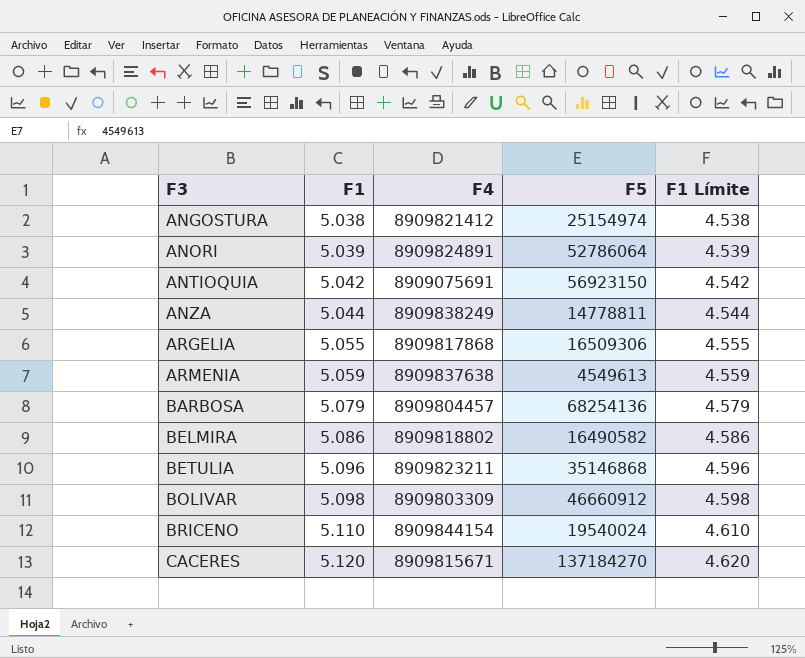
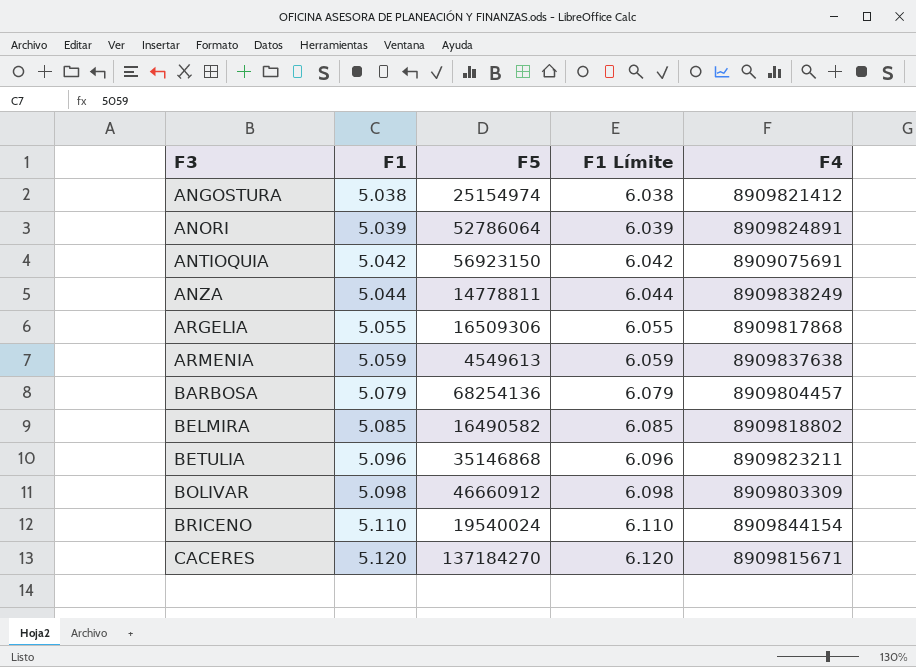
column F1 Límite | formula: [F1] - 500 -> [F1] + 1000
column F4 | position: 3 -> 5
BELMIRA | F1: 5.086 -> 5.085

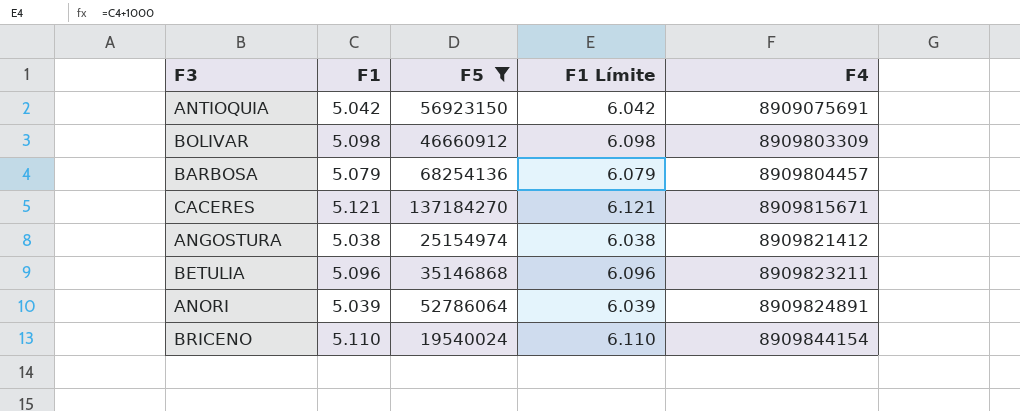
filter: none -> F5 >= 19540024
row order: F3 ascending -> F4 ascending
CACERES | F1: 5.120 -> 5.121
CACERES | F1 Límite: 6.120 -> 6.121

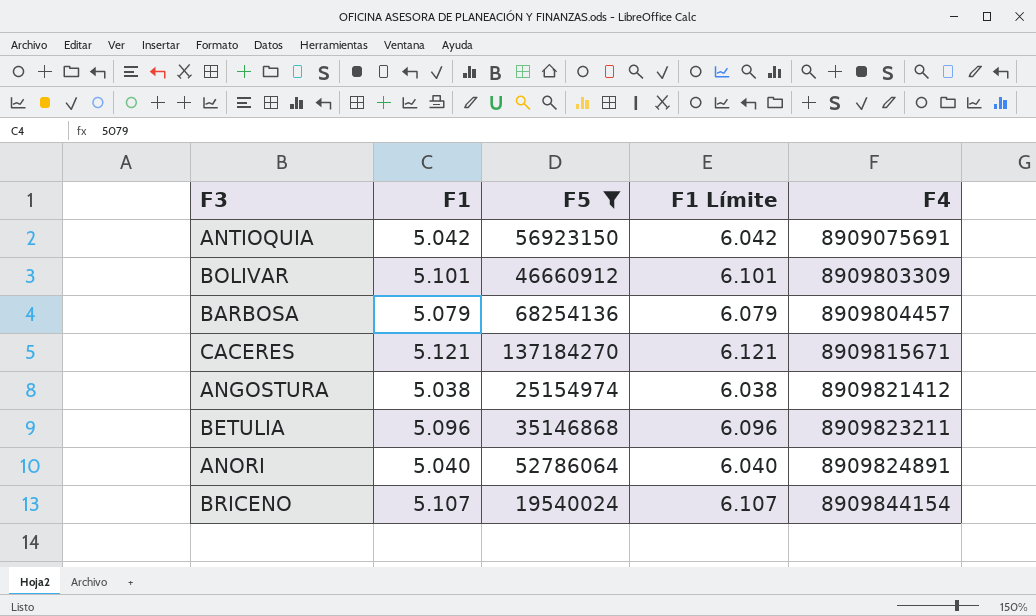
BOLIVAR | F1: 5.098 -> 5.101
BOLIVAR | F1 Límite: 6.098 -> 6.101
ANORI | F1: 5.039 -> 5.040
ANORI | F1 Límite: 6.039 -> 6.040
BRICENO | F1: 5.110 -> 5.107
BRICENO | F1 Límite: 6.110 -> 6.107

